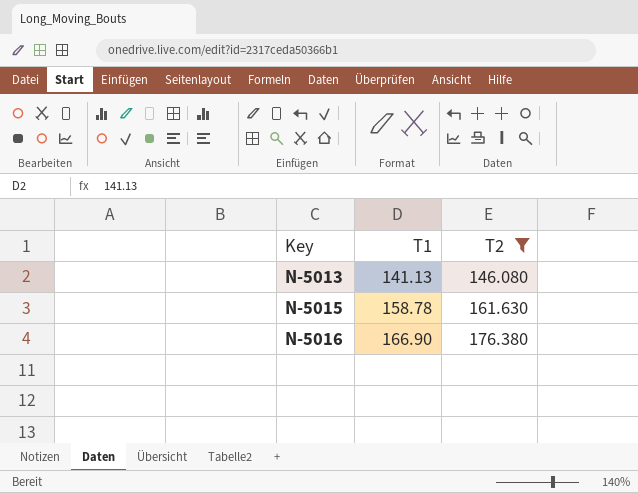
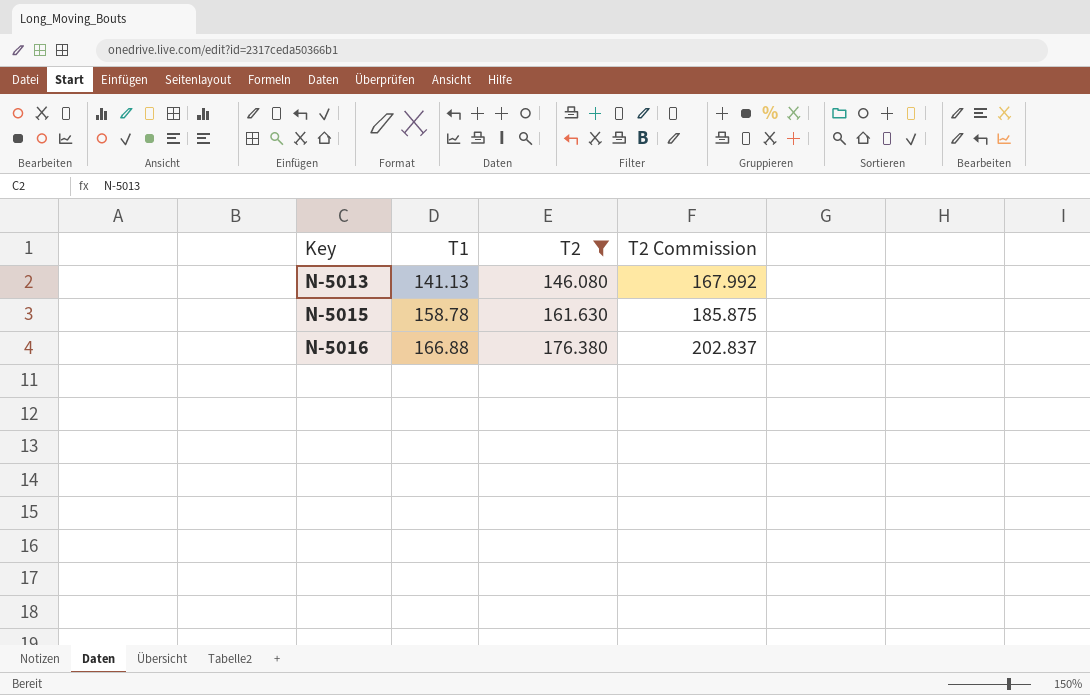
column T2 Commission | formula: none -> [T2] * 1.15
N-5016 | T1: 166.90 -> 166.88

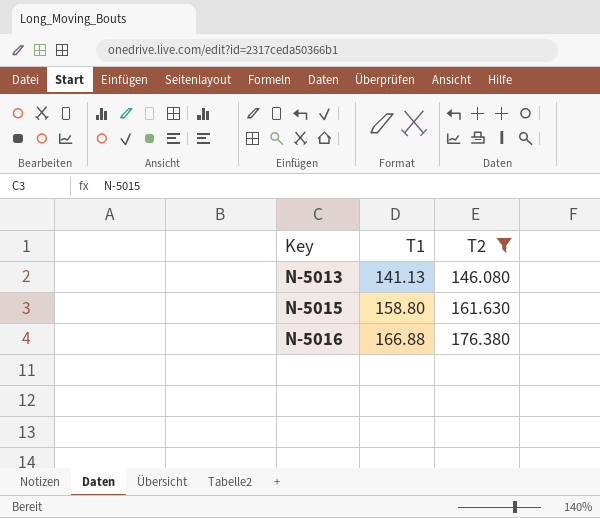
column T2 Commission | formula: [T2] * 1.15 -> none
N-5015 | T1: 158.78 -> 158.80

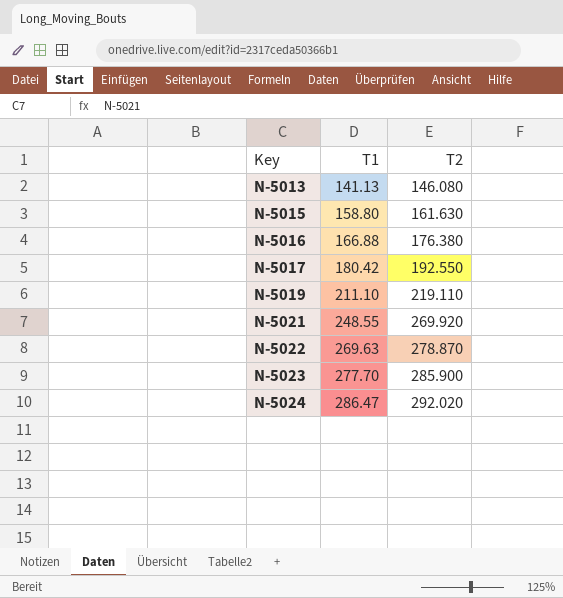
filter: T2 <= 176.380 -> none

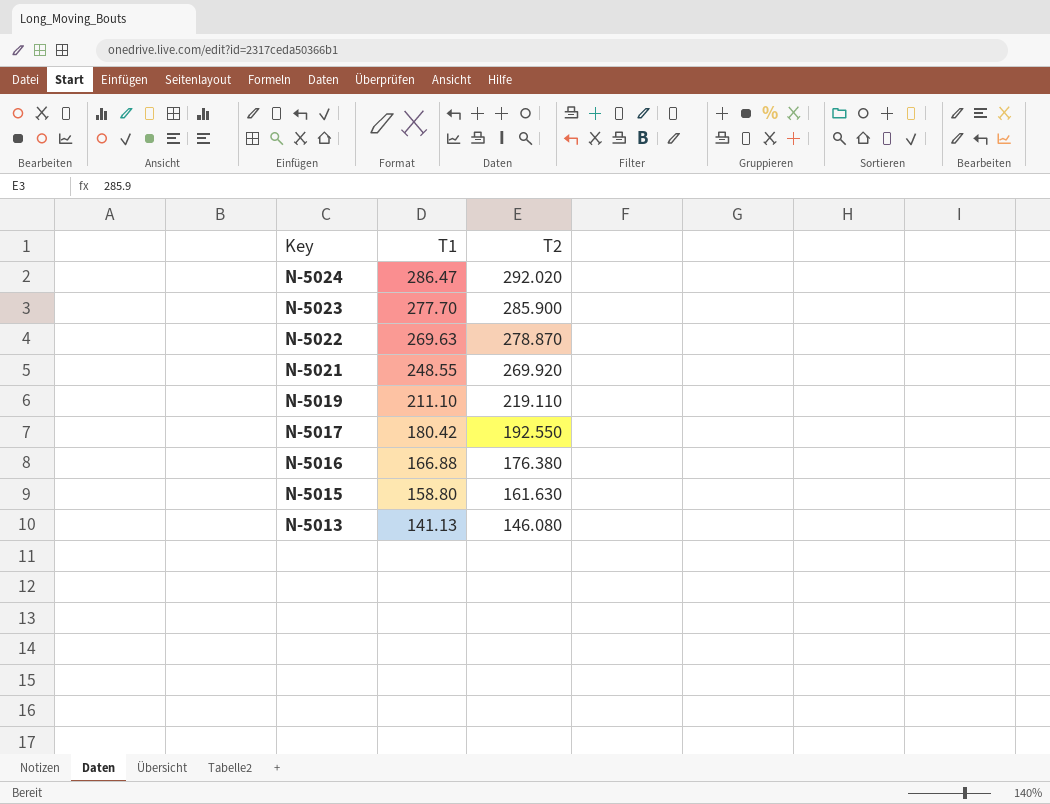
row order: Key ascending -> Key descending

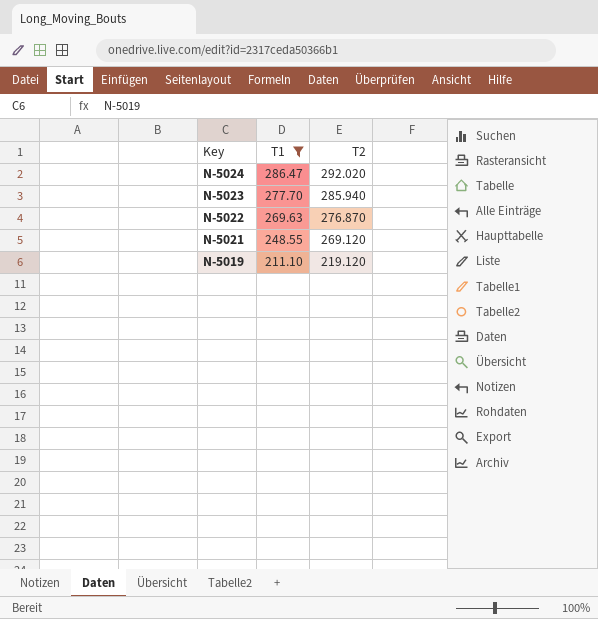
filter: none -> T1 >= 211.10
N-5023 | T2: 285.900 -> 285.940
N-5022 | T2: 278.870 -> 276.870
N-5021 | T2: 269.920 -> 269.120
N-5019 | T2: 219.110 -> 219.120

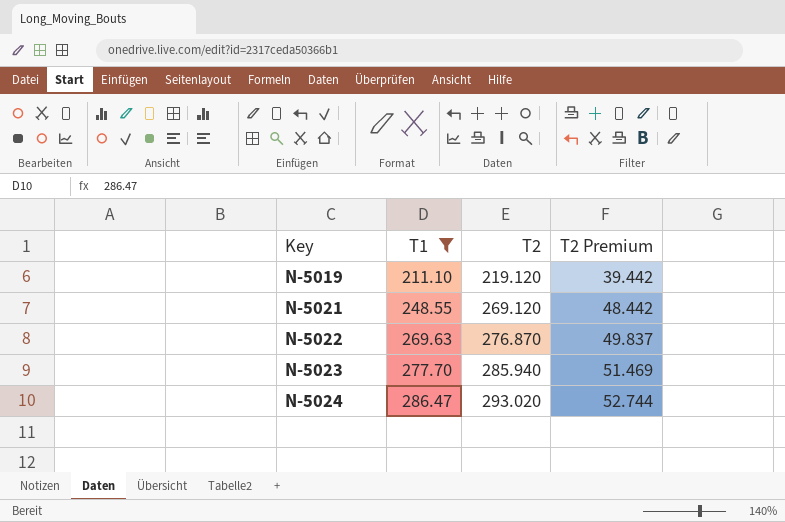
row order: Key descending -> Key ascending
column T2 Premium | formula: none -> [T2] * 0.18
N-5024 | T2: 292.020 -> 293.020

